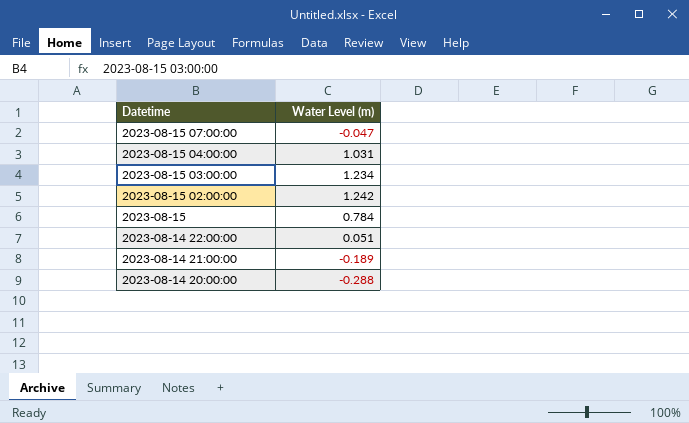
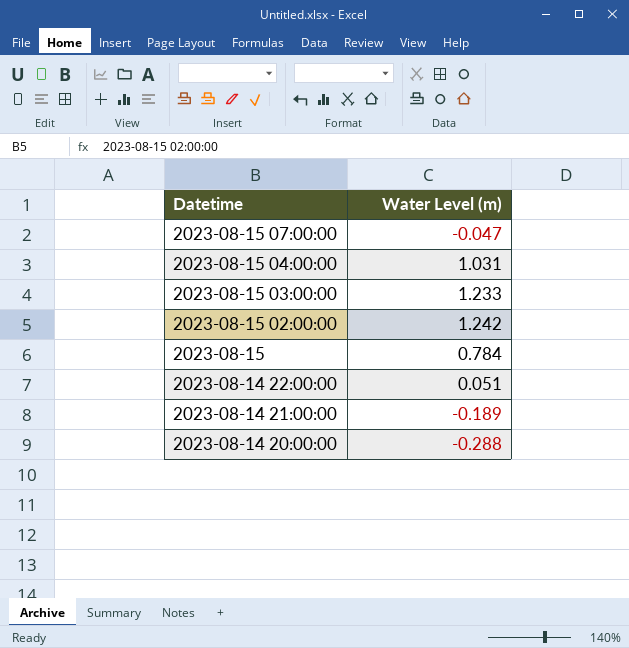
2023-08-15 03:00:00 | Water Level (m): 1.234 -> 1.233

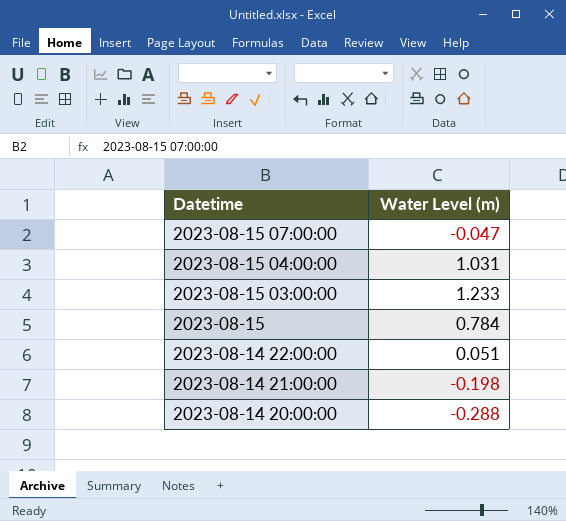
row 2023-08-15 02:00:00: 1.242 -> none
2023-08-14 21:00:00 | Water Level (m): -0.189 -> -0.198

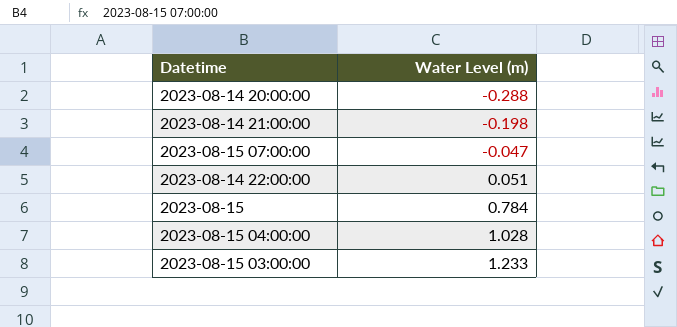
row order: Datetime descending -> Water Level (m) ascending
2023-08-15 04:00:00 | Water Level (m): 1.031 -> 1.028

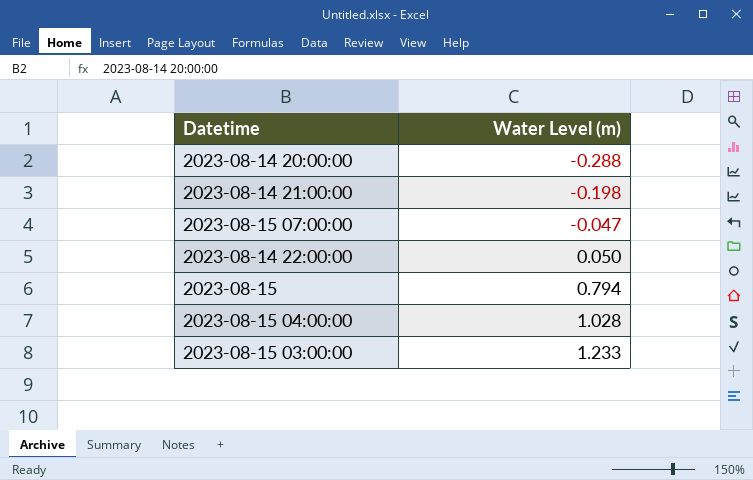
2023-08-14 22:00:00 | Water Level (m): 0.051 -> 0.050
2023-08-15 | Water Level (m): 0.784 -> 0.794

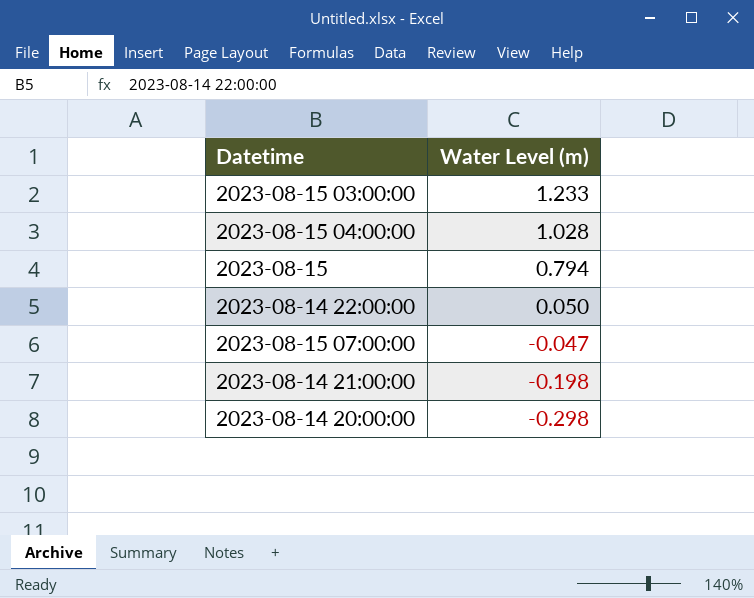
row order: Water Level (m) ascending -> Water Level (m) descending
2023-08-14 20:00:00 | Water Level (m): -0.288 -> -0.298

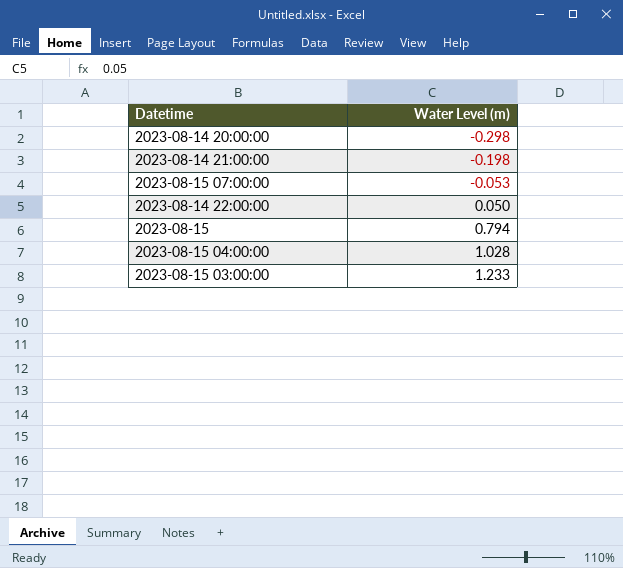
row order: Water Level (m) descending -> Water Level (m) ascending
2023-08-15 07:00:00 | Water Level (m): -0.047 -> -0.053

